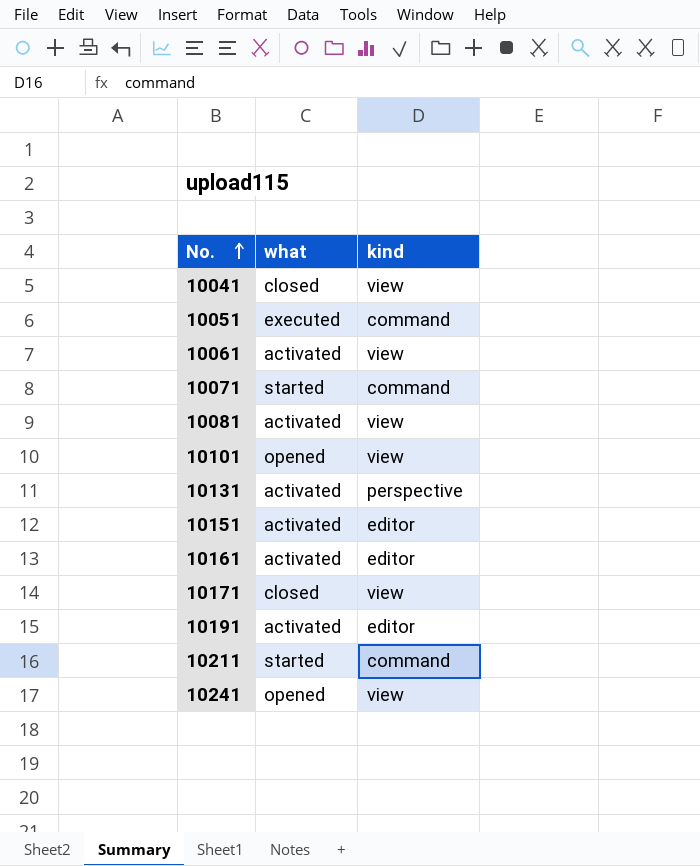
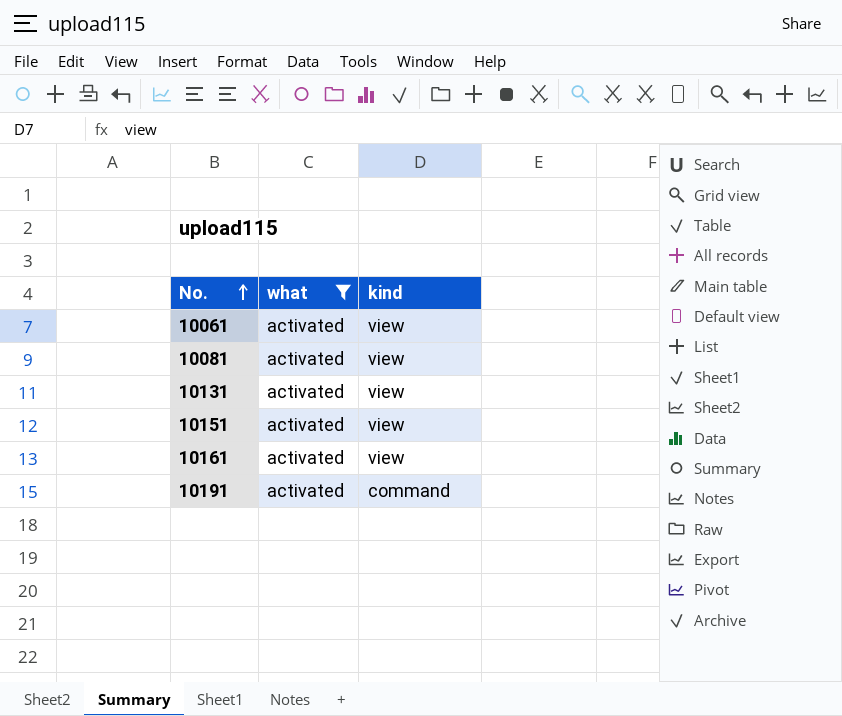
filter: none -> what = activated
10131 | kind: perspective -> view
10151 | kind: editor -> view
10161 | kind: editor -> view
10191 | kind: editor -> command

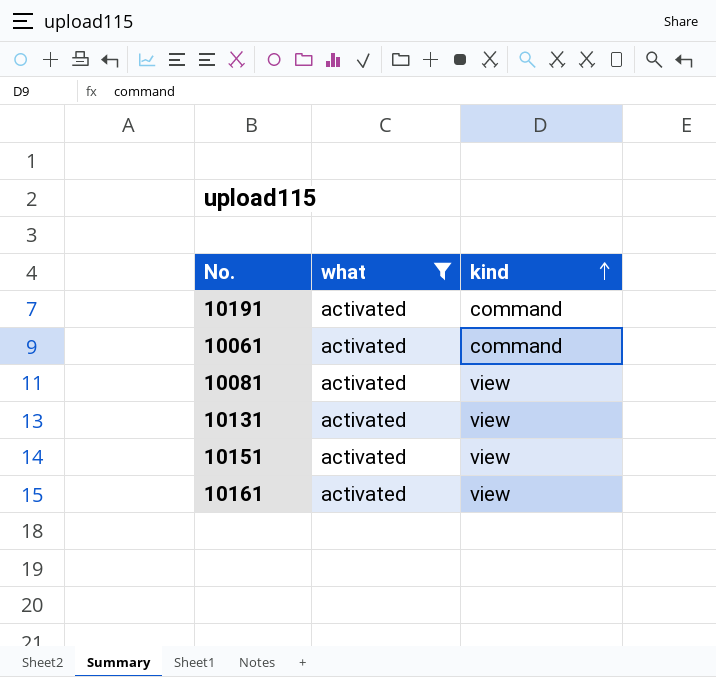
row order: No. ascending -> kind ascending
10061 | kind: view -> command

